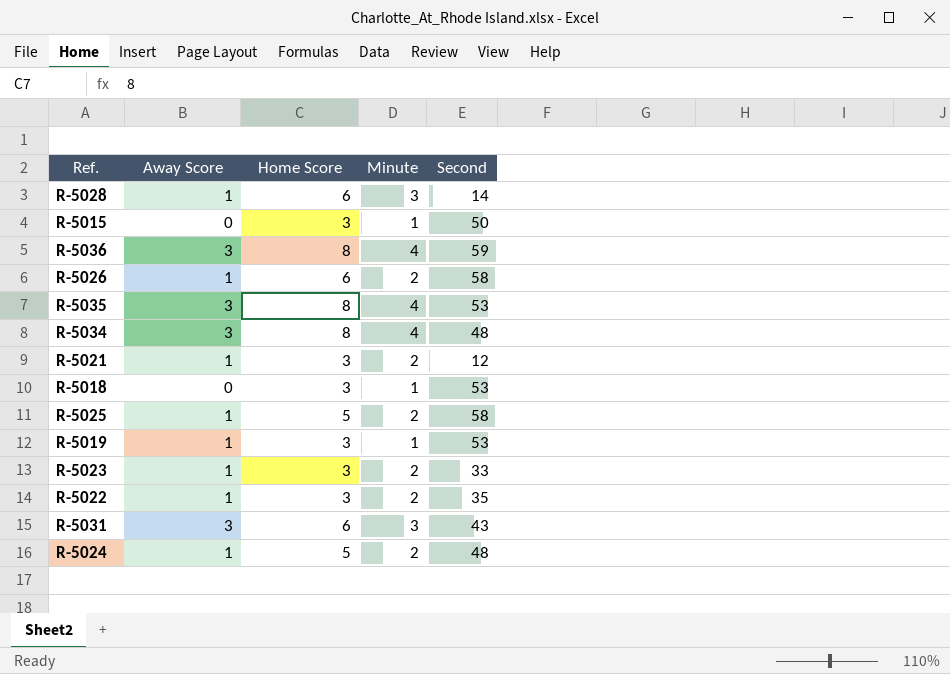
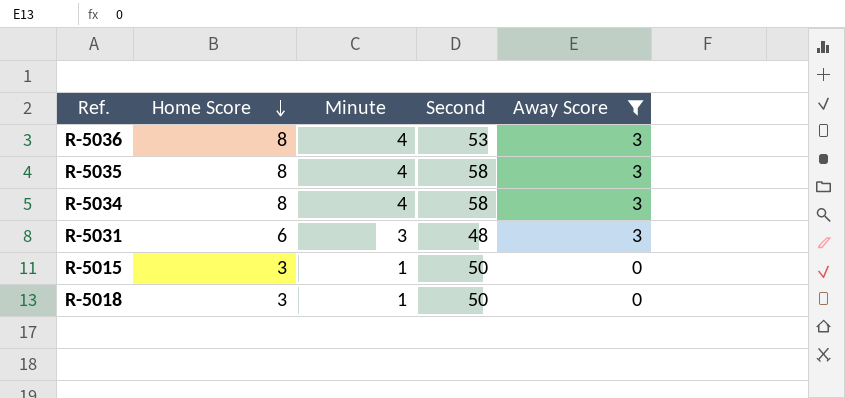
filter: none -> Away Score != 1
row order: none -> Home Score descending
column Away Score | position: 2 -> 5
R-5036 | Second: 59 -> 53
R-5035 | Second: 53 -> 58
R-5034 | Second: 48 -> 58
R-5031 | Second: 43 -> 48
R-5018 | Second: 53 -> 50

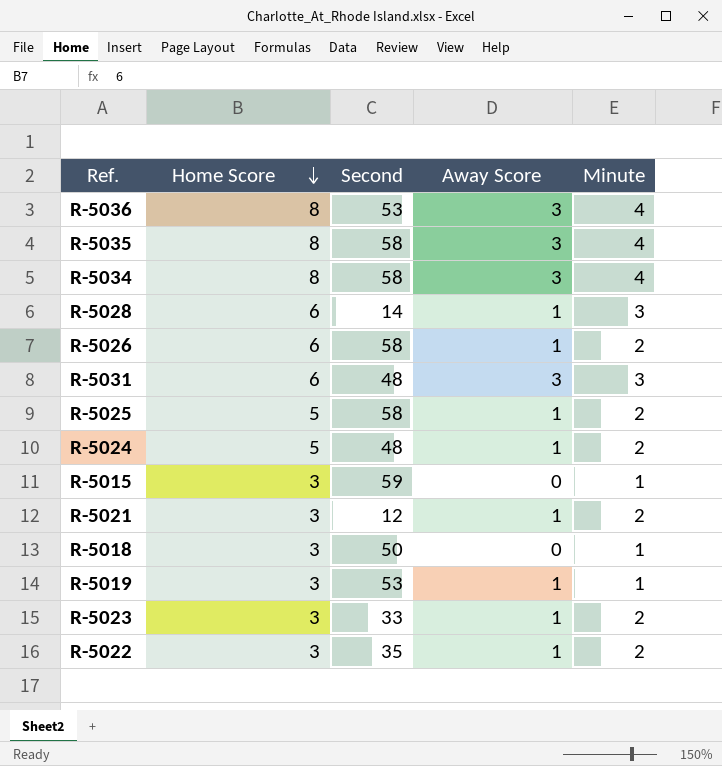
filter: Away Score != 1 -> none
column Minute | position: 3 -> 5
R-5015 | Second: 50 -> 59

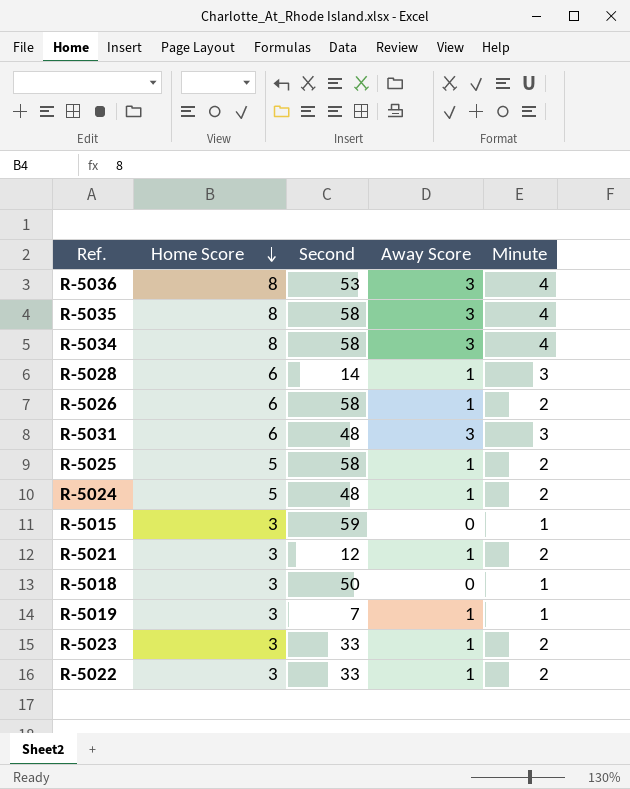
R-5019 | Second: 53 -> 7
R-5022 | Second: 35 -> 33

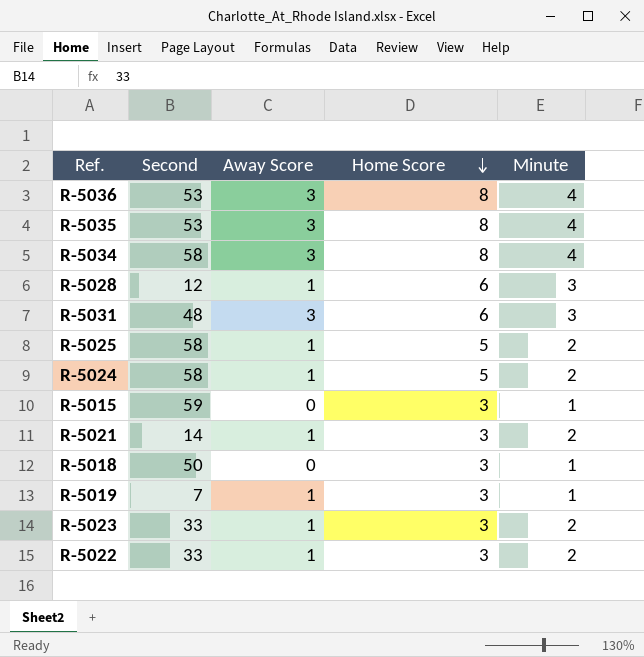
column Home Score | position: 2 -> 4
row R-5026: 6 | 58 | 1 | 2 -> none
R-5035 | Second: 58 -> 53
R-5028 | Second: 14 -> 12
R-5024 | Second: 48 -> 58
R-5021 | Second: 12 -> 14

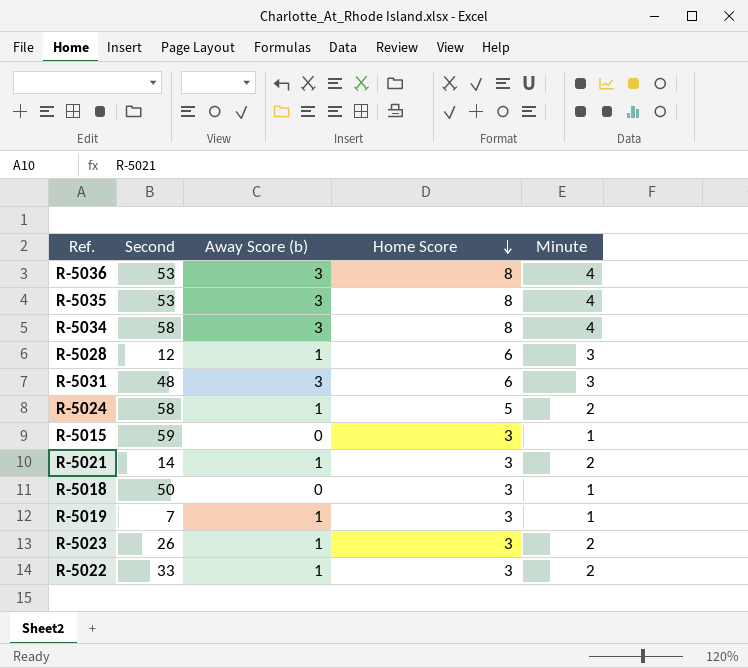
column name: Away Score -> Away Score (b)
row R-5025: 58 | 1 | 5 | 2 -> none
R-5023 | Second: 33 -> 26

